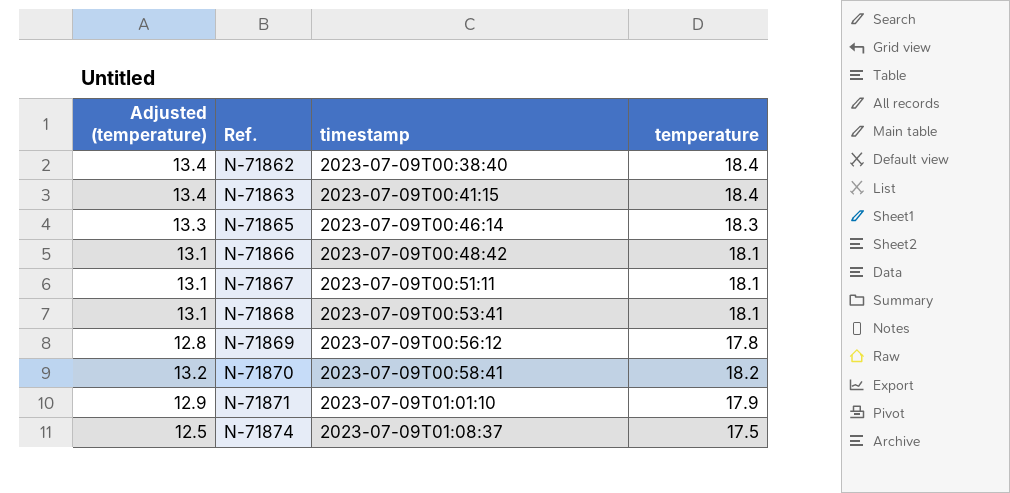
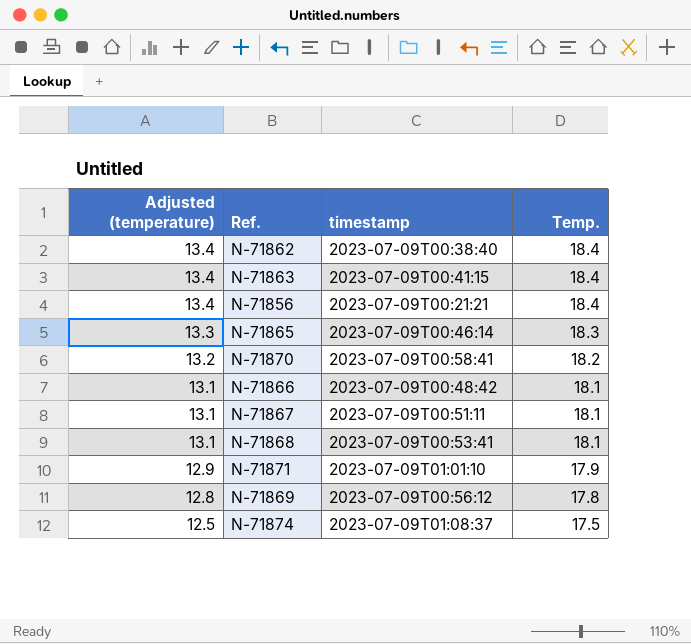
row order: Ref. ascending -> Adjusted (temperature) descending
column name: temperature -> Temp.
row N-71856: none -> 13.4 | 2023-07-09T00:21:21 | 18.4

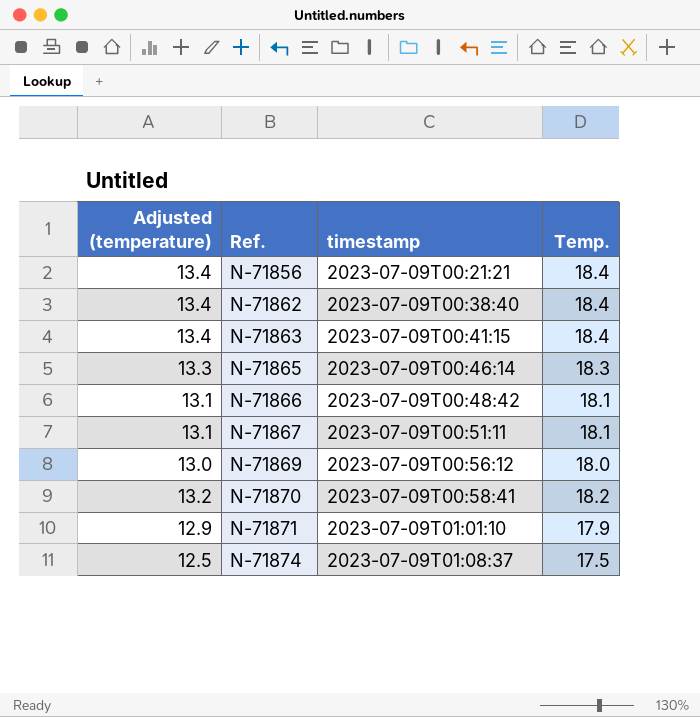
row order: Adjusted (temperature) descending -> Ref. ascending
row N-71868: 13.1 | 2023-07-09T00:53:41 | 18.1 -> none
N-71869 | Adjusted (temperature): 12.8 -> 13.0
N-71869 | Temp.: 17.8 -> 18.0

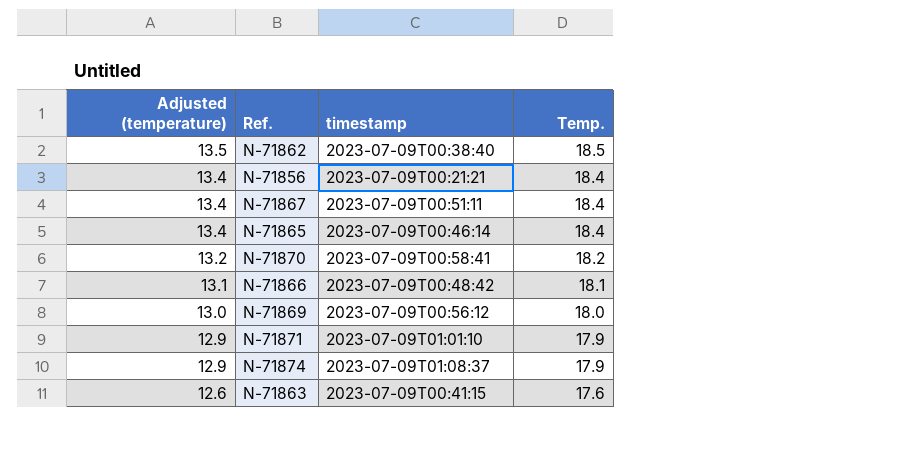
row order: Ref. ascending -> Adjusted (temperature) descending
N-71862 | Adjusted (temperature): 13.4 -> 13.5
N-71862 | Temp.: 18.4 -> 18.5
N-71867 | Adjusted (temperature): 13.1 -> 13.4
N-71867 | Temp.: 18.1 -> 18.4
N-71865 | Adjusted (temperature): 13.3 -> 13.4
N-71865 | Temp.: 18.3 -> 18.4
N-71874 | Adjusted (temperature): 12.5 -> 12.9
N-71874 | Temp.: 17.5 -> 17.9
N-71863 | Adjusted (temperature): 13.4 -> 12.6
N-71863 | Temp.: 18.4 -> 17.6

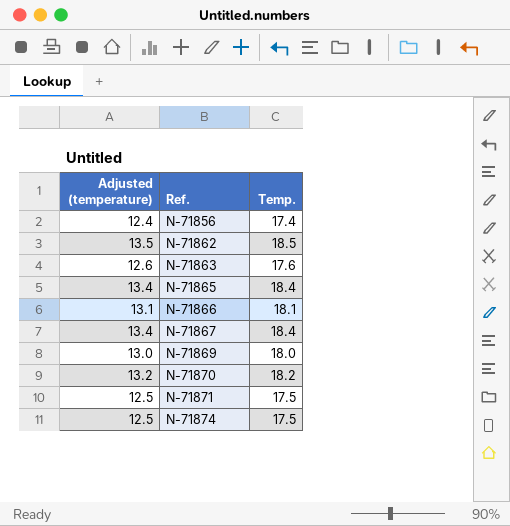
row order: Adjusted (temperature) descending -> Ref. ascending
column timestamp | position: 3 -> none
N-71856 | Adjusted (temperature): 13.4 -> 12.4
N-71856 | Temp.: 18.4 -> 17.4
N-71871 | Adjusted (temperature): 12.9 -> 12.5
N-71871 | Temp.: 17.9 -> 17.5
N-71874 | Adjusted (temperature): 12.9 -> 12.5
N-71874 | Temp.: 17.9 -> 17.5

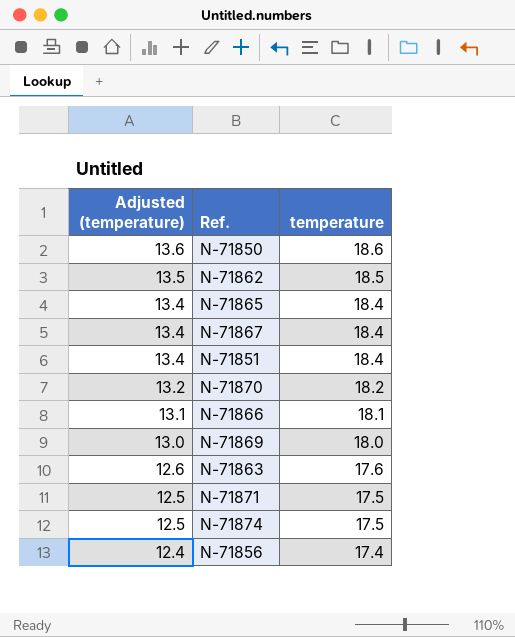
row order: Ref. ascending -> Adjusted (temperature) descending
column name: Temp. -> temperature
row N-71850: none -> 13.6 | 18.6
row N-71851: none -> 13.4 | 18.4

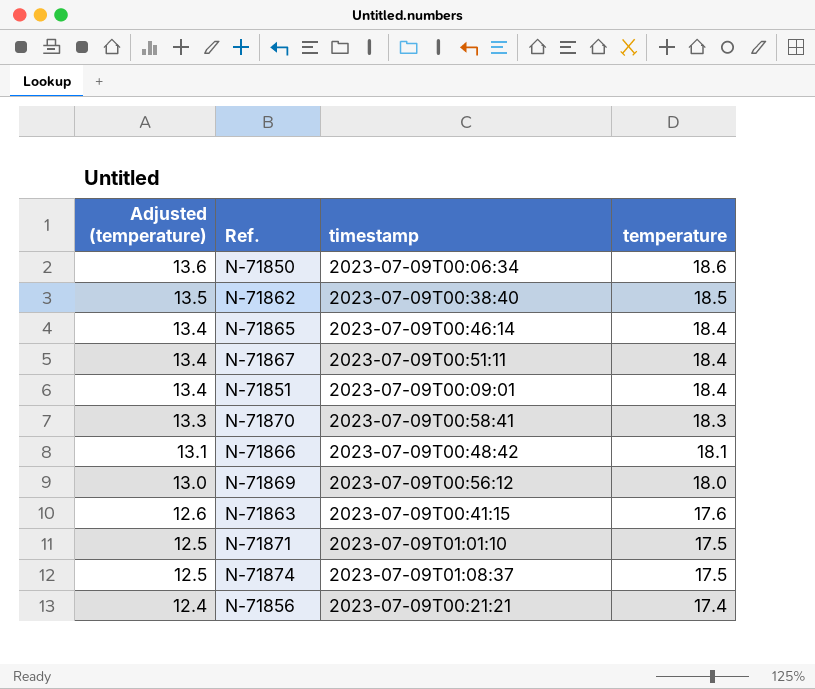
column timestamp | position: none -> 3
N-71870 | Adjusted (temperature): 13.2 -> 13.3
N-71870 | temperature: 18.2 -> 18.3

